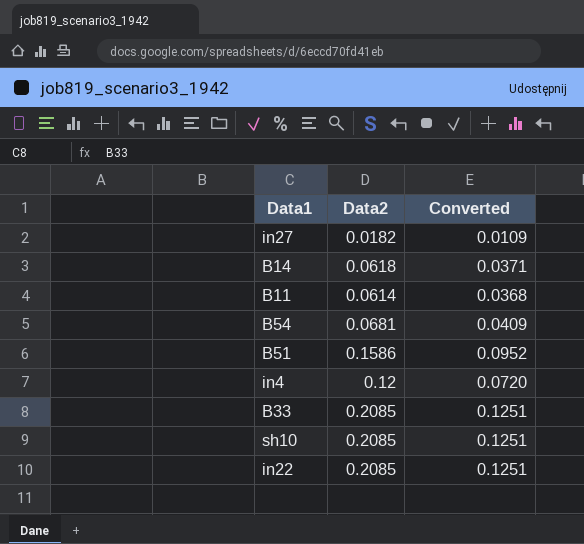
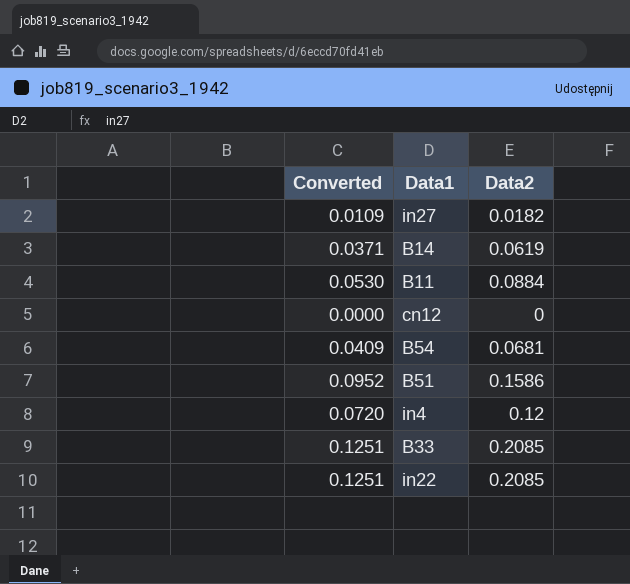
column Converted | position: 3 -> 1
row sh10: 0.2085 | 0.1251 -> none
B14 | Data2: 0.0618 -> 0.0619
B11 | Converted: 0.0368 -> 0.0530
B11 | Data2: 0.0614 -> 0.0884
row cn12: none -> 0.0000 | 0

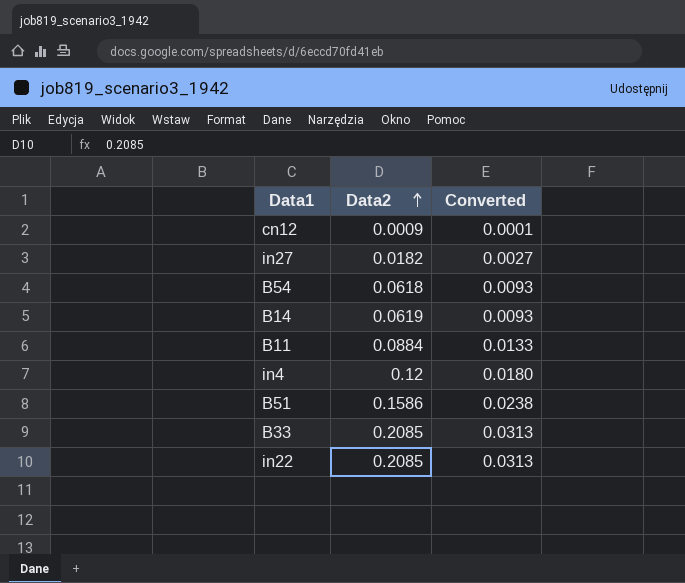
row order: none -> Data2 ascending
column Converted | formula: [Data2] * 0.6 -> [Data2] * 0.15
column Converted | position: 1 -> 3
cn12 | Data2: 0 -> 0.0009
B54 | Data2: 0.0681 -> 0.0618

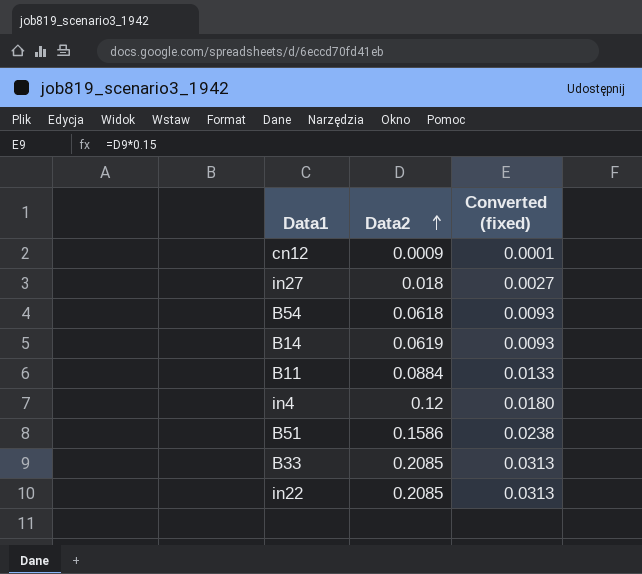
column name: Converted -> Converted (fixed)
in27 | Data2: 0.0182 -> 0.018

